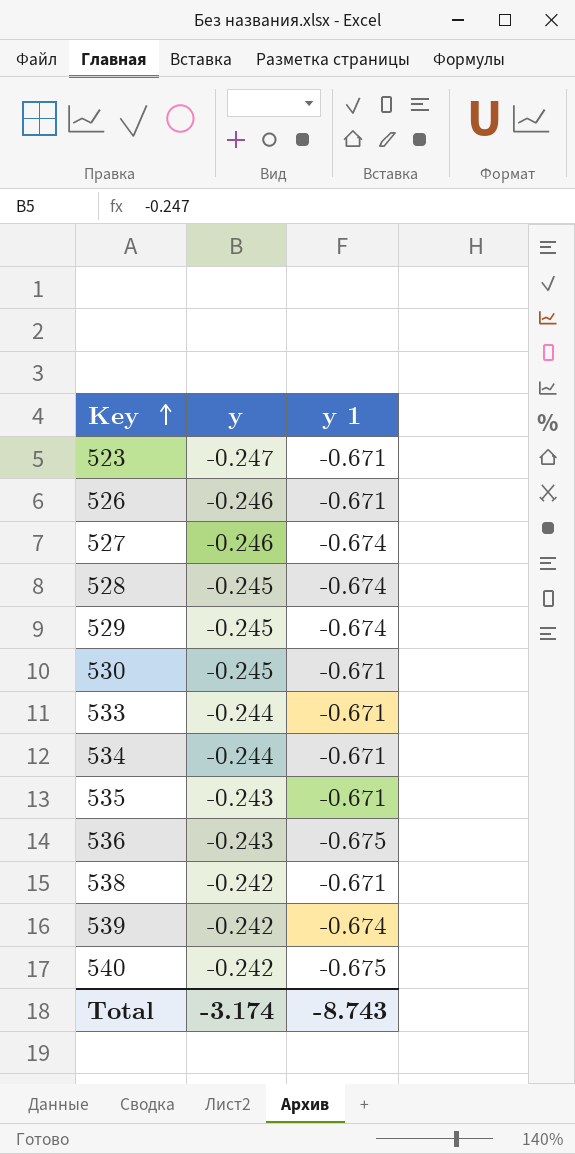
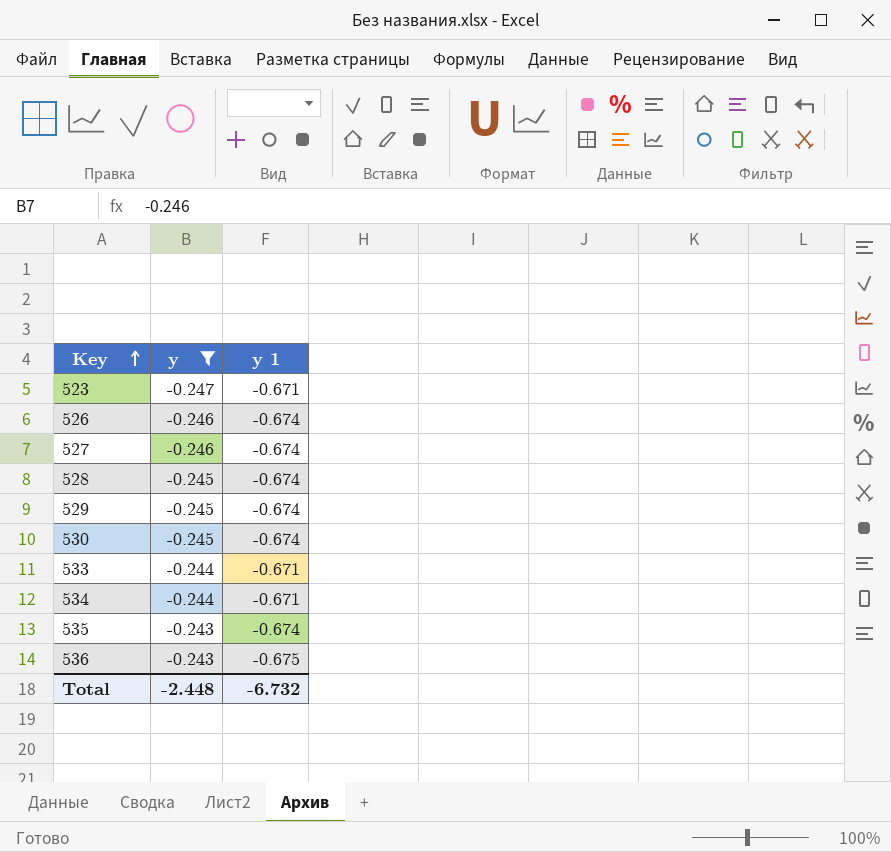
filter: none -> y != -0.242
526 | y 1: -0.671 -> -0.674
530 | y 1: -0.671 -> -0.674
535 | y 1: -0.671 -> -0.674
Total | y: -3.174 -> -2.448
Total | y 1: -8.743 -> -6.732

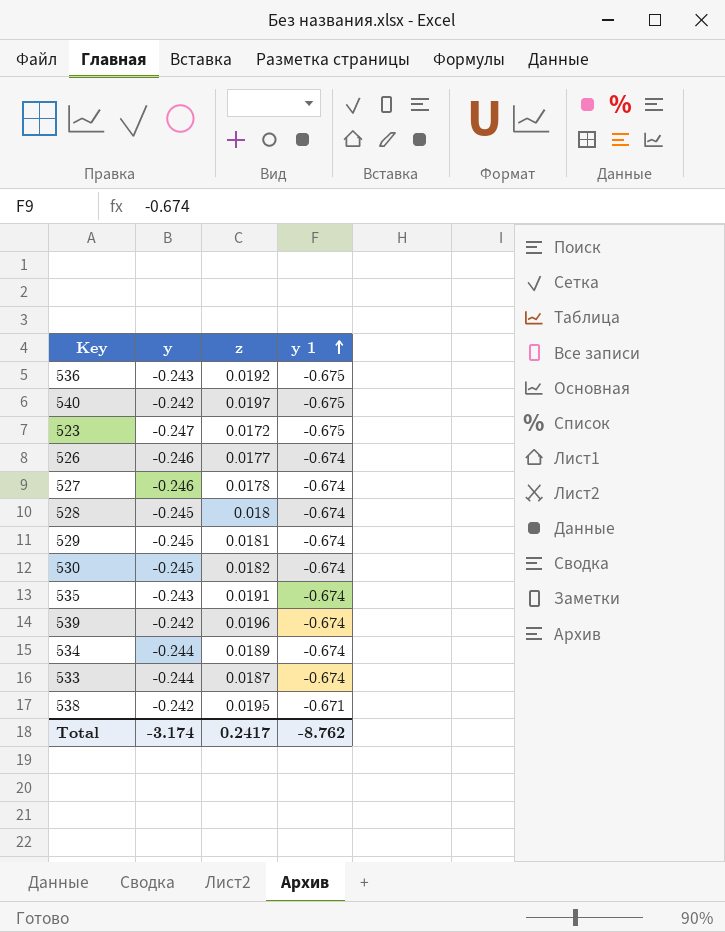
filter: y != -0.242 -> none
row order: Key ascending -> y 1 ascending
column z | position: none -> 3
523 | y 1: -0.671 -> -0.675
534 | y 1: -0.671 -> -0.674
533 | y 1: -0.671 -> -0.674
Total | y: -2.448 -> -3.174
Total | y 1: -6.732 -> -8.762

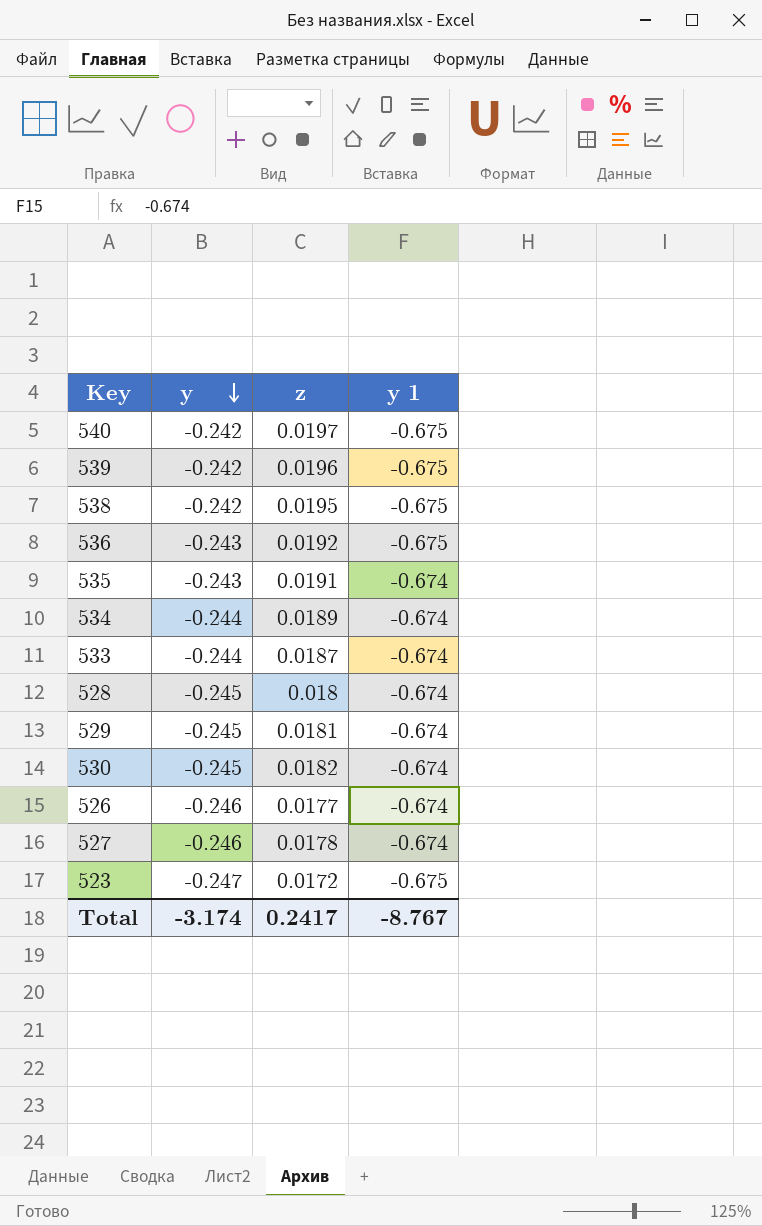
row order: y 1 ascending -> y descending
539 | y 1: -0.674 -> -0.675
538 | y 1: -0.671 -> -0.675
Total | y 1: -8.762 -> -8.767

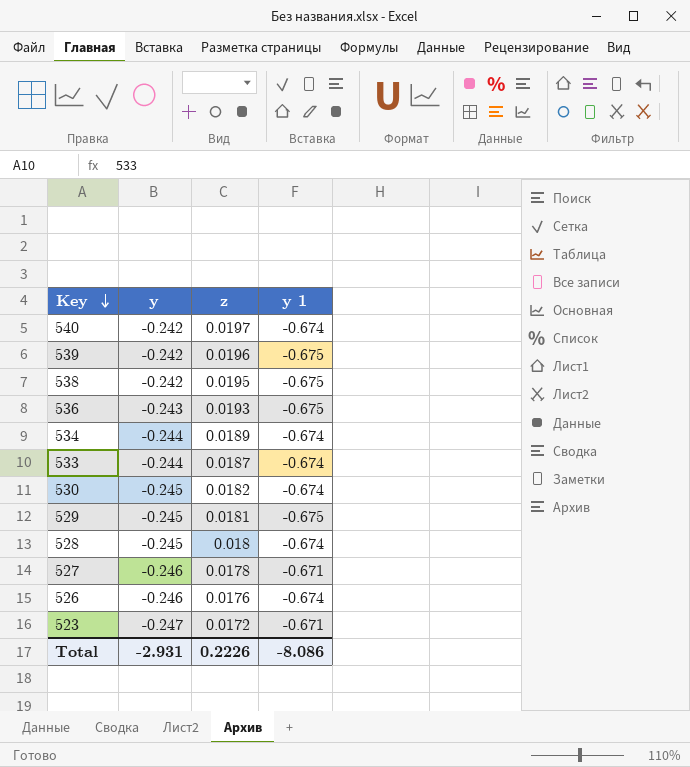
row order: y descending -> Key descending
row 535: -0.243 | 0.0191 | -0.674 -> none
540 | y 1: -0.675 -> -0.674
536 | z: 0.0192 -> 0.0193
529 | y 1: -0.674 -> -0.675
527 | y 1: -0.674 -> -0.671
526 | z: 0.0177 -> 0.0176
523 | y 1: -0.675 -> -0.671
Total | y: -3.174 -> -2.931
Total | z: 0.2417 -> 0.2226
Total | y 1: -8.767 -> -8.086

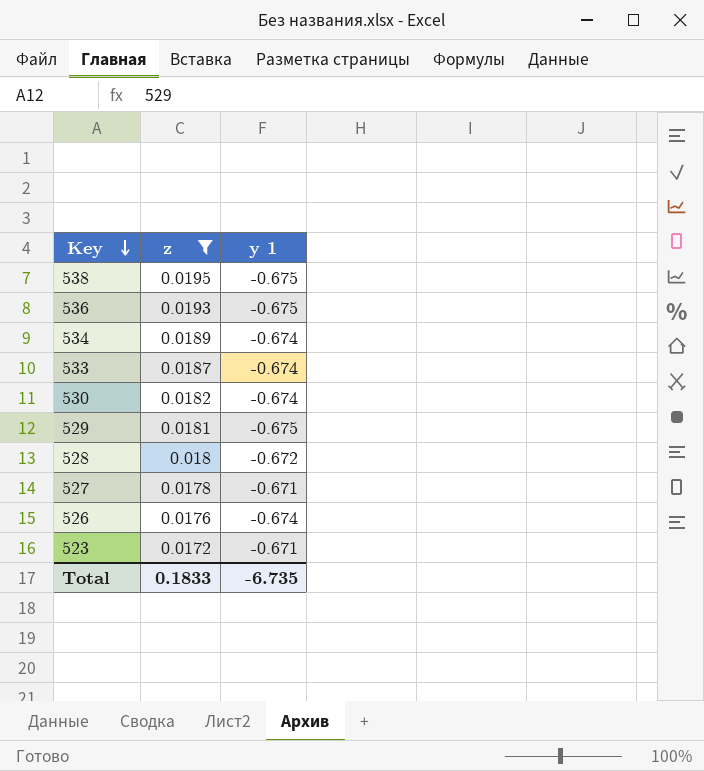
filter: none -> z <= 0.0195
column y | position: 2 -> none
528 | y 1: -0.674 -> -0.672
Total | z: 0.2226 -> 0.1833
Total | y 1: -8.086 -> -6.735

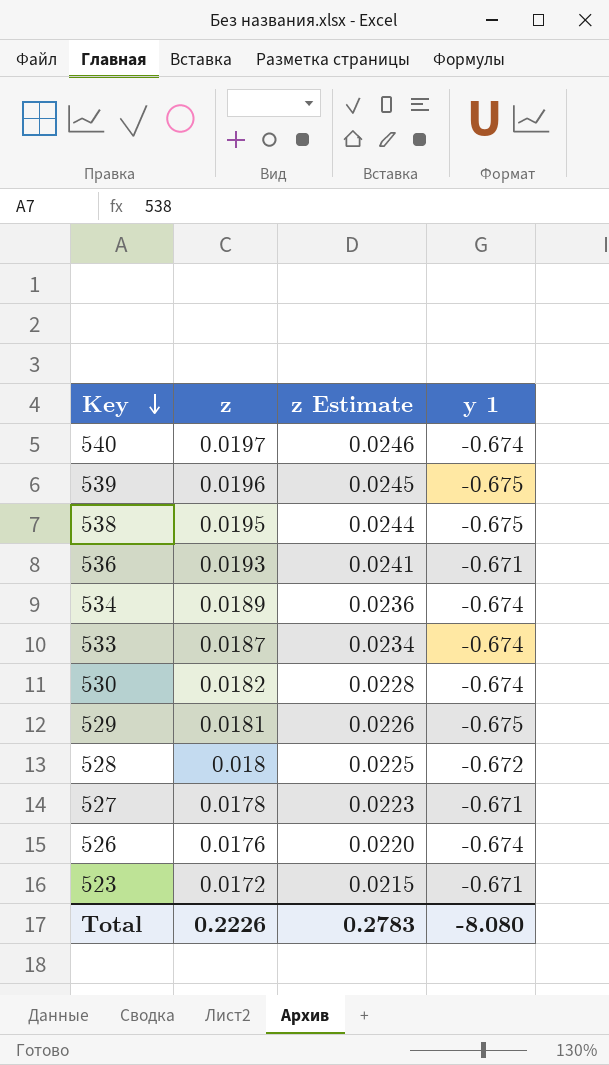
filter: z <= 0.0195 -> none
column z Estimate | formula: none -> [z] * 1.25
536 | y 1: -0.675 -> -0.671
Total | z: 0.1833 -> 0.2226
Total | y 1: -6.735 -> -8.080

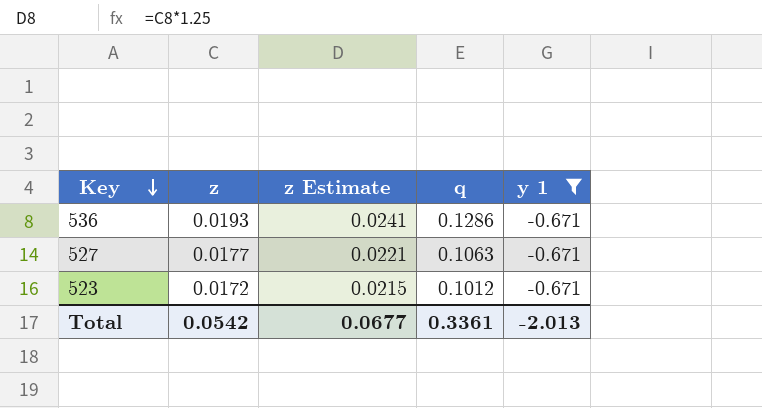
filter: none -> y 1 = -0.671
column q | position: none -> 4
527 | z: 0.0178 -> 0.0177
527 | z Estimate: 0.0223 -> 0.0221
Total | z: 0.2226 -> 0.0542
Total | z Estimate: 0.2783 -> 0.0677
Total | y 1: -8.080 -> -2.013

